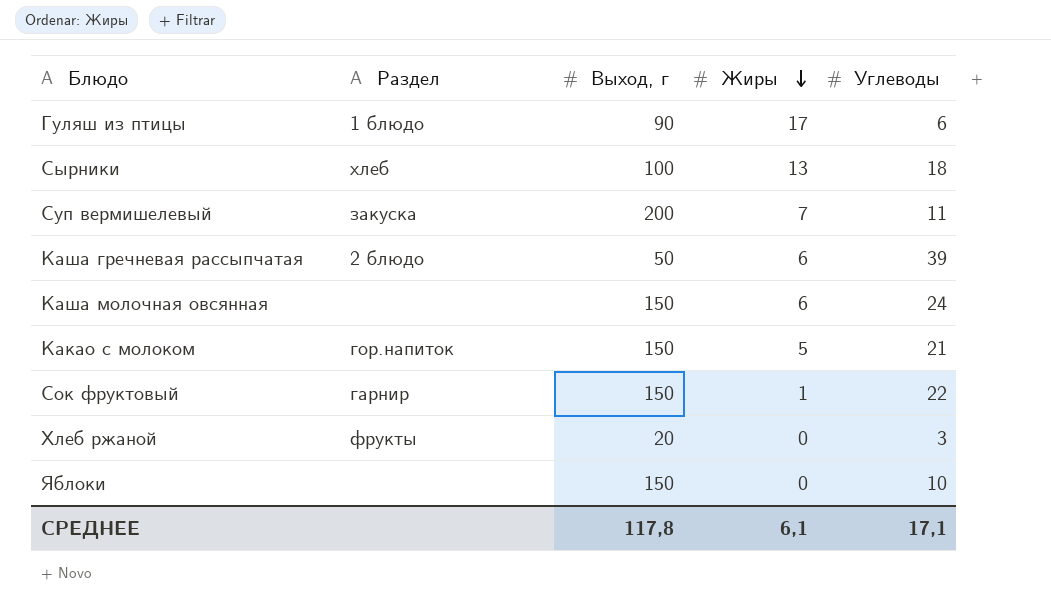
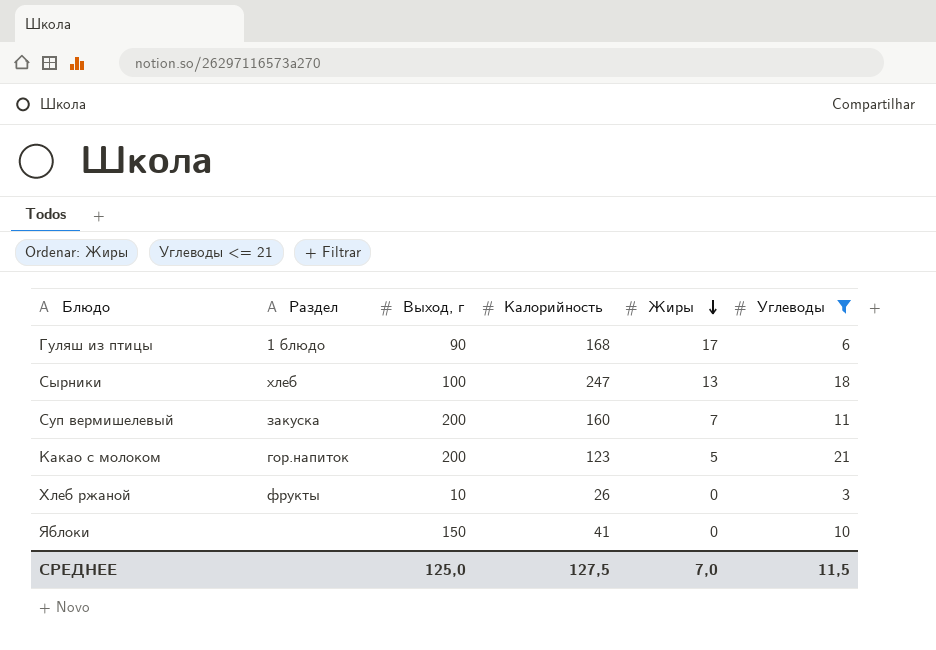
filter: none -> Углеводы <= 21
column Калорийность | position: none -> 4
Какао с молоком | Выход, г: 150 -> 200
Хлеб ржаной | Выход, г: 20 -> 10
СРЕДНЕЕ | Выход, г: 117,8 -> 125,0
СРЕДНЕЕ | Жиры: 6,1 -> 7,0
СРЕДНЕЕ | Углеводы: 17,1 -> 11,5

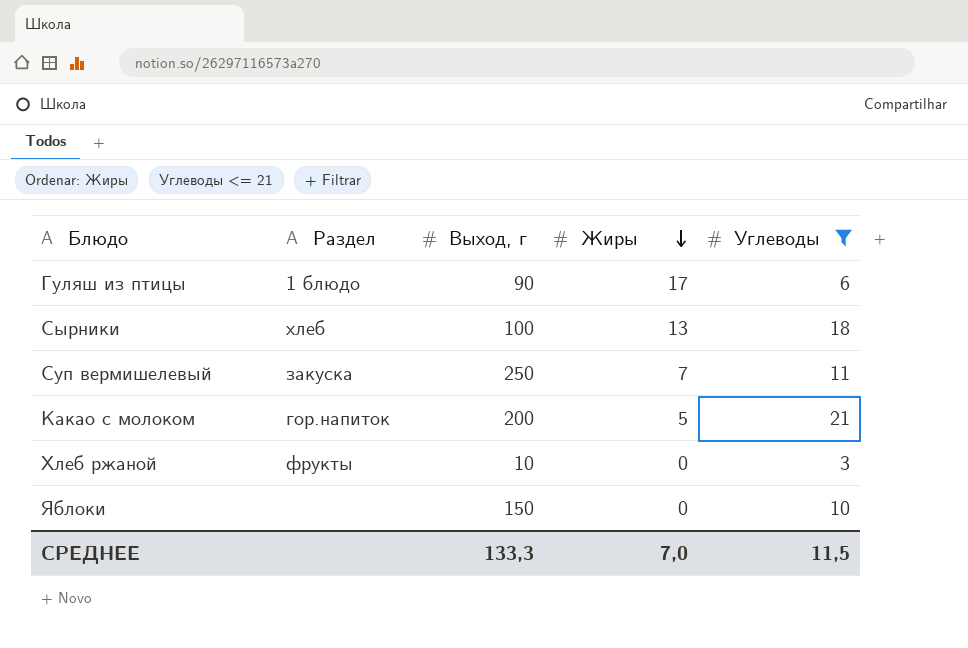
column Калорийность | position: 4 -> none
Суп вермишелевый | Выход, г: 200 -> 250
СРЕДНЕЕ | Выход, г: 125,0 -> 133,3

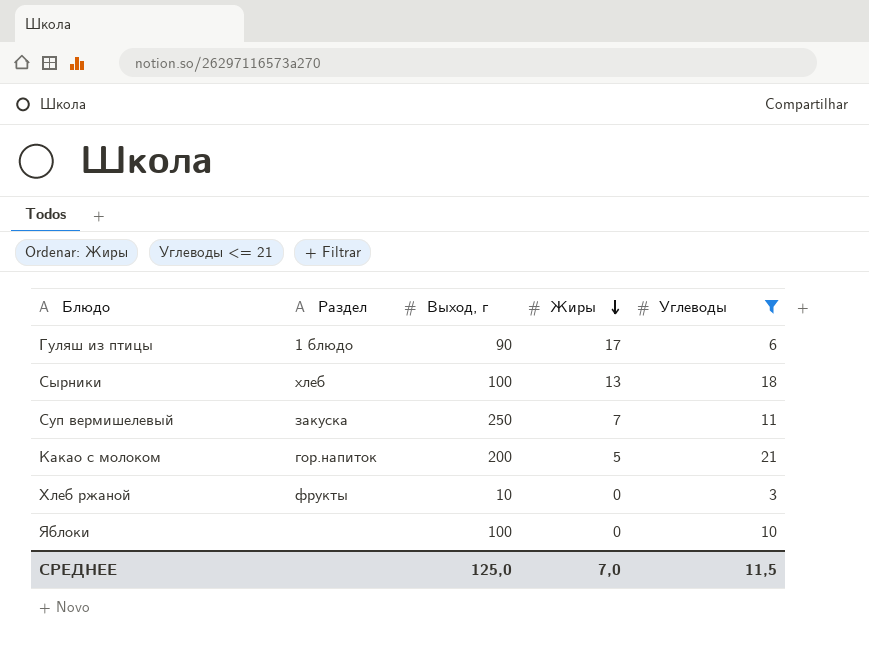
Яблоки | Выход, г: 150 -> 100
СРЕДНЕЕ | Выход, г: 133,3 -> 125,0

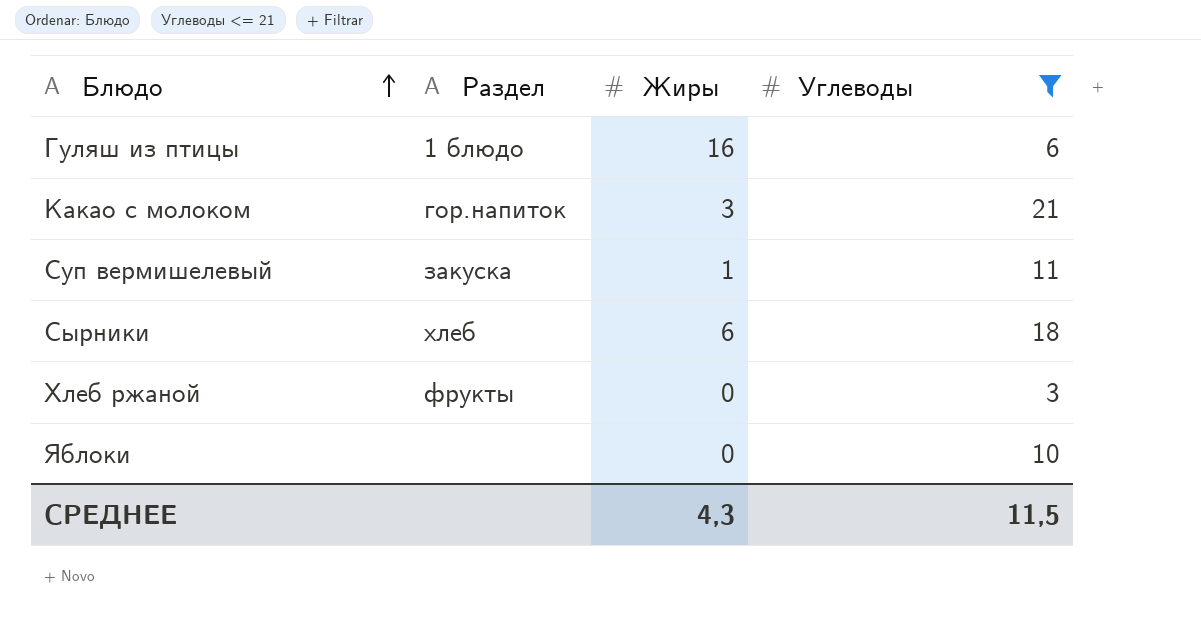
row order: Жиры descending -> Блюдо ascending
column Выход, г | position: 3 -> none
Гуляш из птицы | Жиры: 17 -> 16
Какао с молоком | Жиры: 5 -> 3
Суп вермишелевый | Жиры: 7 -> 1
Сырники | Жиры: 13 -> 6
СРЕДНЕЕ | Жиры: 7,0 -> 4,3

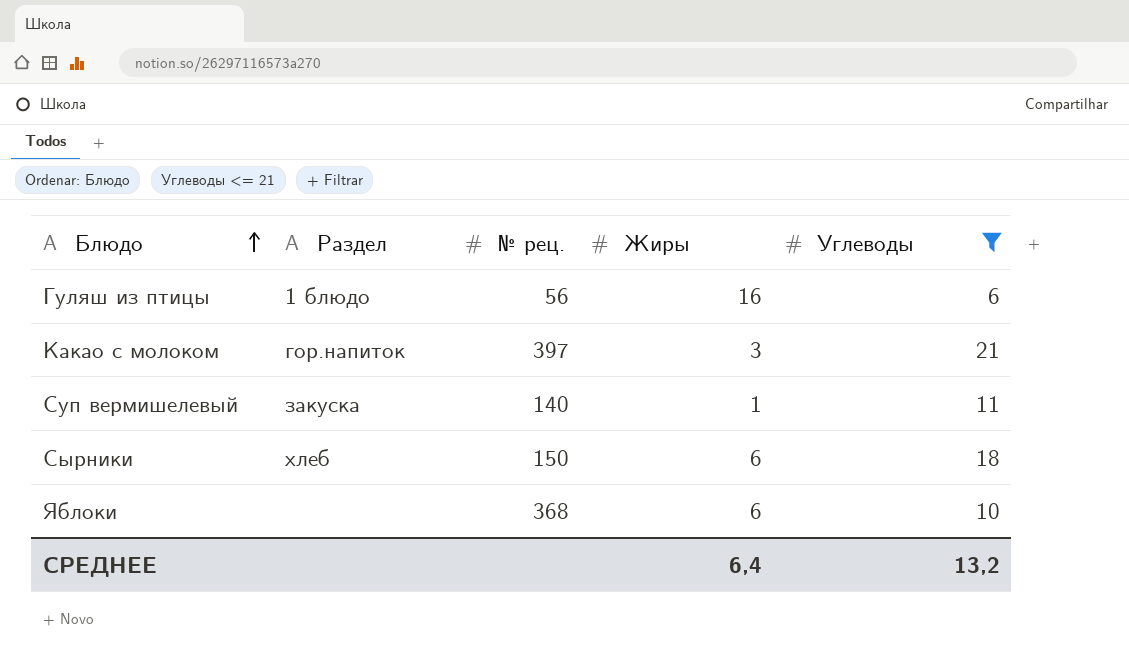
column № рец. | position: none -> 3
row Хлеб ржаной: фрукты | 0 | 3 -> none
Яблоки | Жиры: 0 -> 6
СРЕДНЕЕ | Жиры: 4,3 -> 6,4
СРЕДНЕЕ | Углеводы: 11,5 -> 13,2

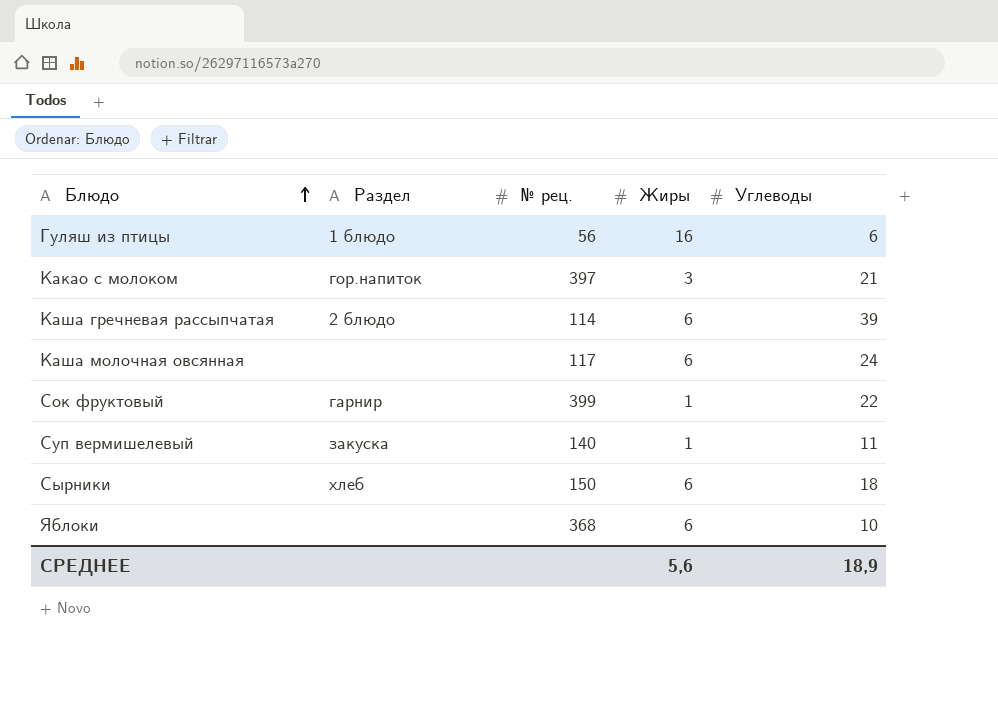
filter: Углеводы <= 21 -> none
СРЕДНЕЕ | Жиры: 6,4 -> 5,6
СРЕДНЕЕ | Углеводы: 13,2 -> 18,9

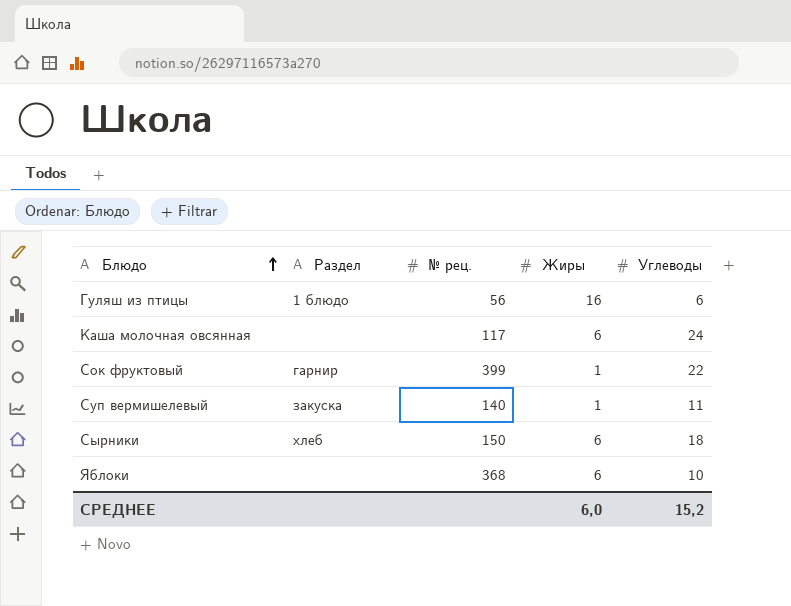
row Какао с молоком: гор.напиток | 397 | 3 | 21 -> none
row Каша гречневая рассыпчатая: 2 блюдо | 114 | 6 | 39 -> none
СРЕДНЕЕ | Жиры: 5,6 -> 6,0
СРЕДНЕЕ | Углеводы: 18,9 -> 15,2

